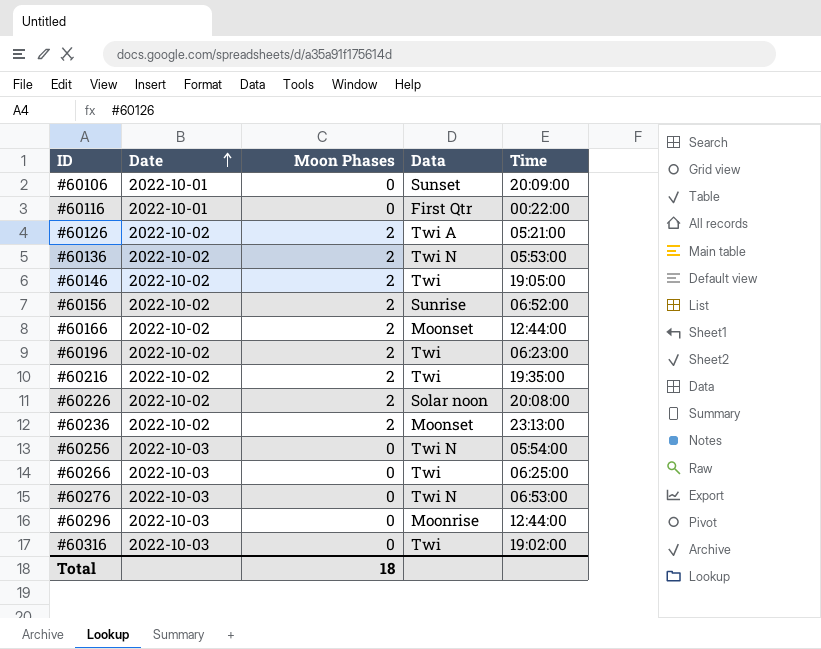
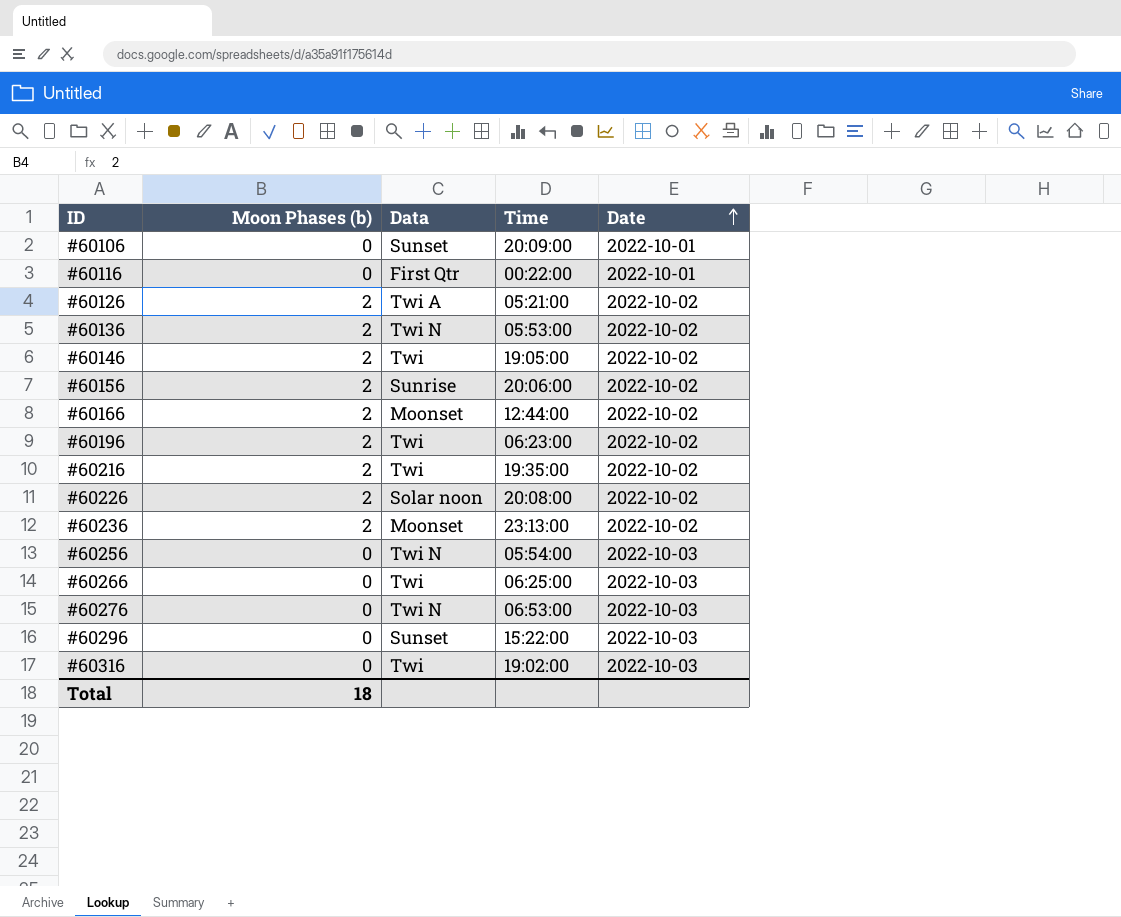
column name: Moon Phases -> Moon Phases (b)
column Date | position: 2 -> 5
#60156 | Time: 06:52:00 -> 20:06:00
#60296 | Data: Moonrise -> Sunset
#60296 | Time: 12:44:00 -> 15:22:00

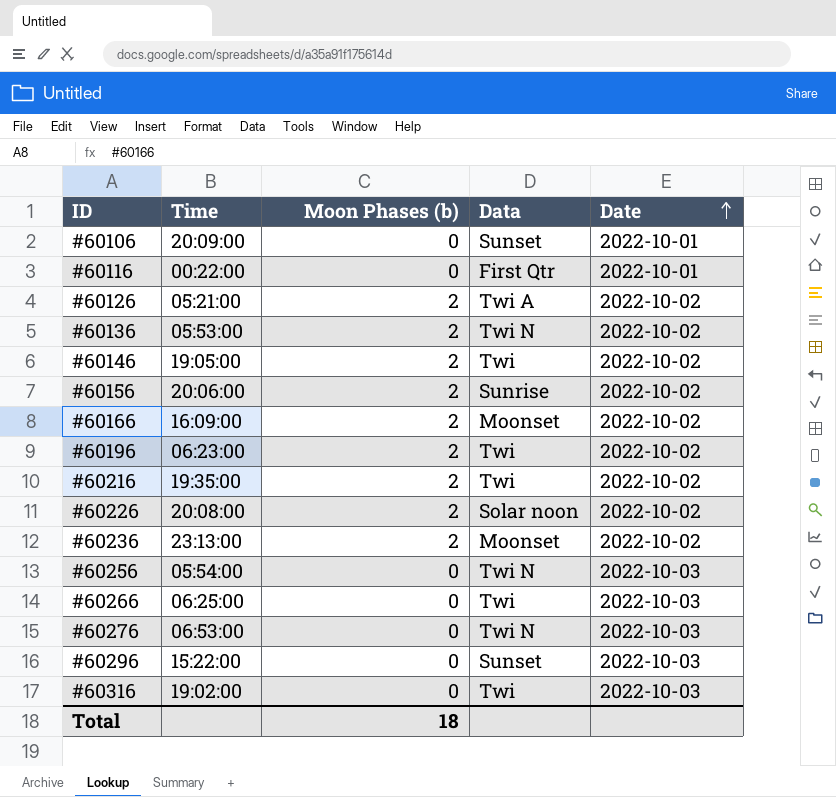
column Time | position: 4 -> 2
#60166 | Time: 12:44:00 -> 16:09:00

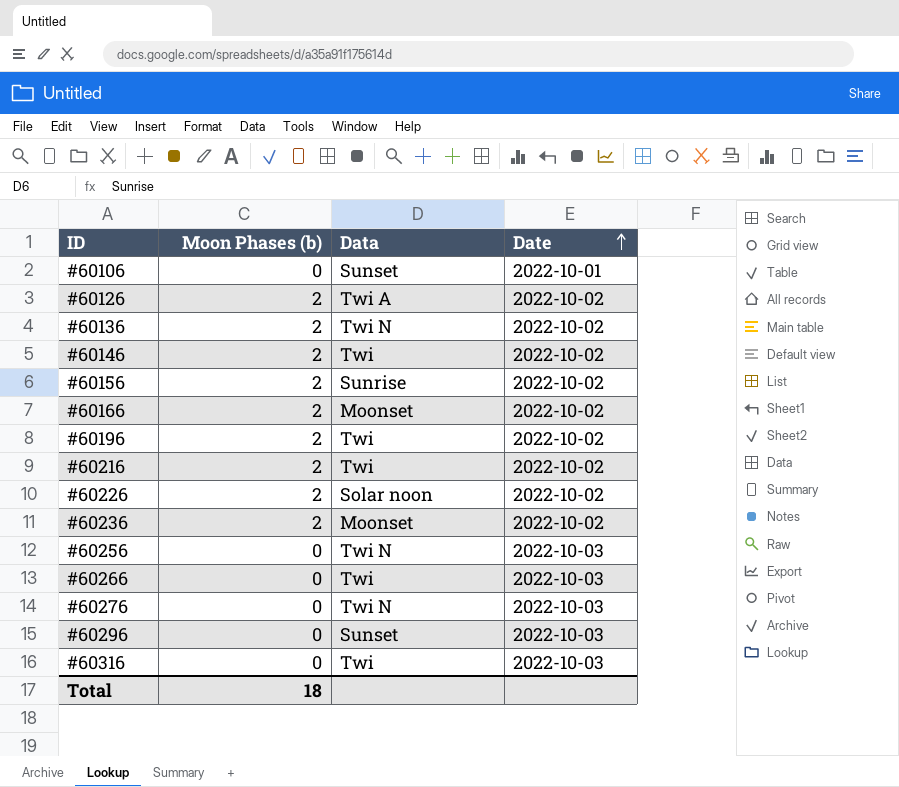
column Time | position: 2 -> none
row #60116: 00:22:00 | 0 | First Qtr | 2022-10-01 -> none

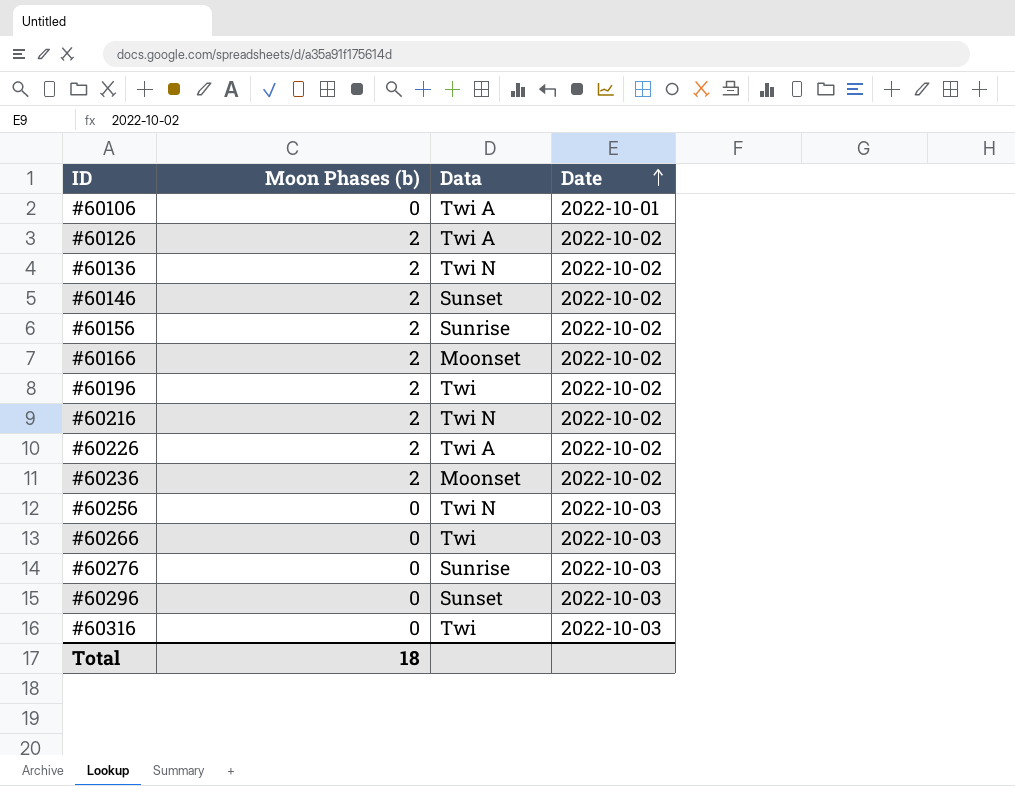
#60106 | Data: Sunset -> Twi A
#60146 | Data: Twi -> Sunset
#60216 | Data: Twi -> Twi N
#60226 | Data: Solar noon -> Twi A
#60276 | Data: Twi N -> Sunrise

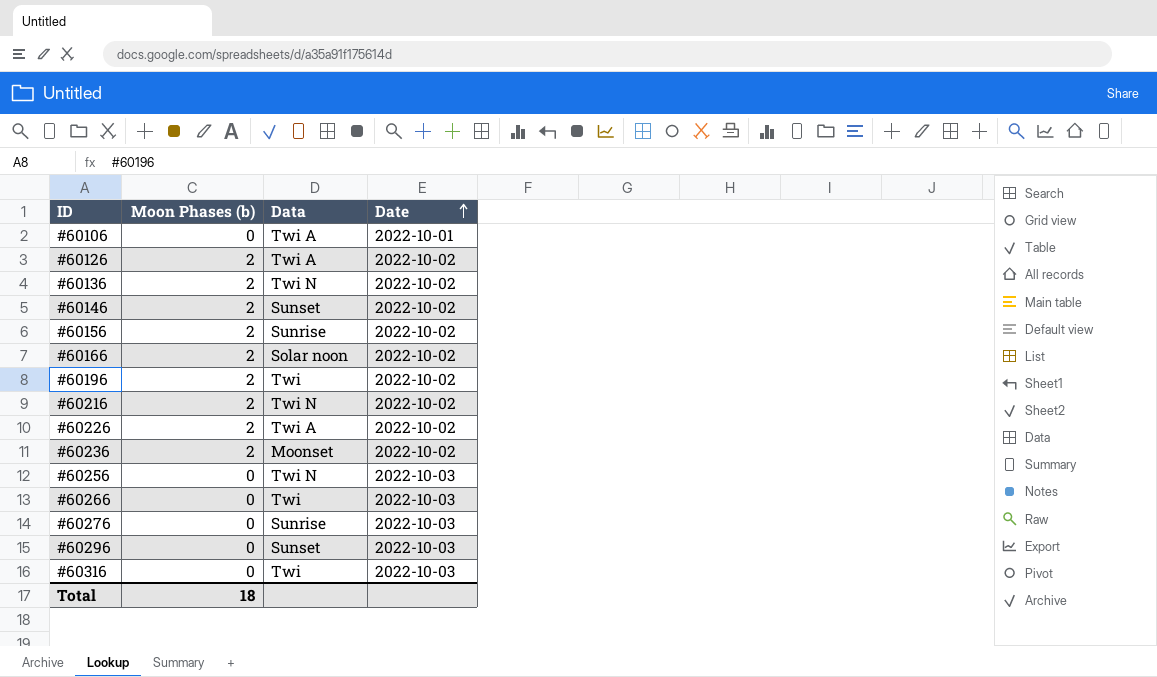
#60166 | Data: Moonset -> Solar noon

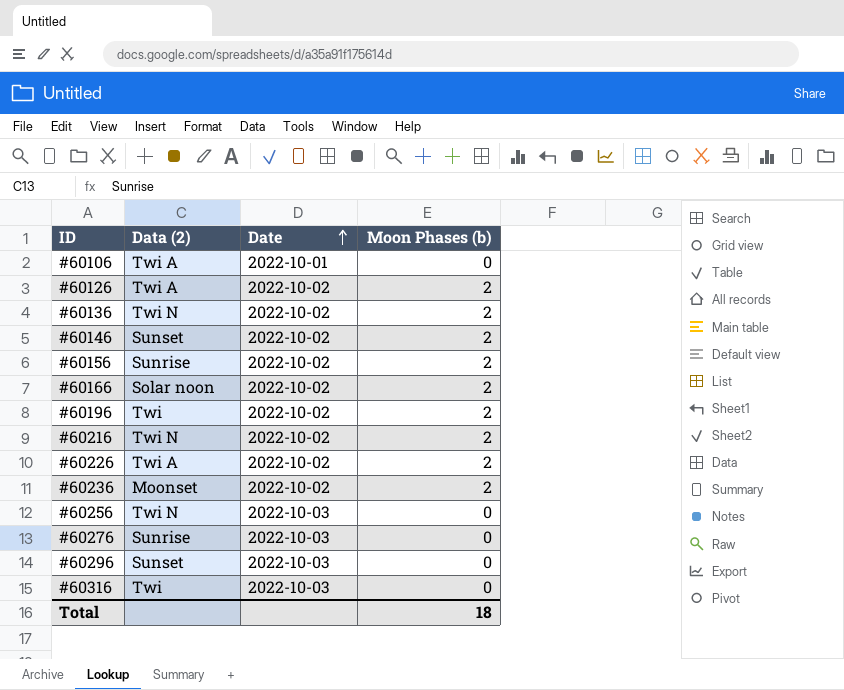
column name: Data -> Data (2)
column Moon Phases (b) | position: 2 -> 4
row #60266: 0 | Twi | 2022-10-03 -> none

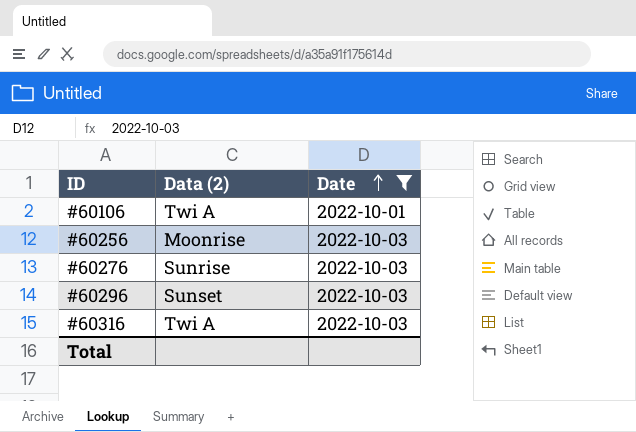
filter: none -> Date != 2022-10-02
column Moon Phases (b) | position: 4 -> none
#60256 | Data (2): Twi N -> Moonrise
#60316 | Data (2): Twi -> Twi A

